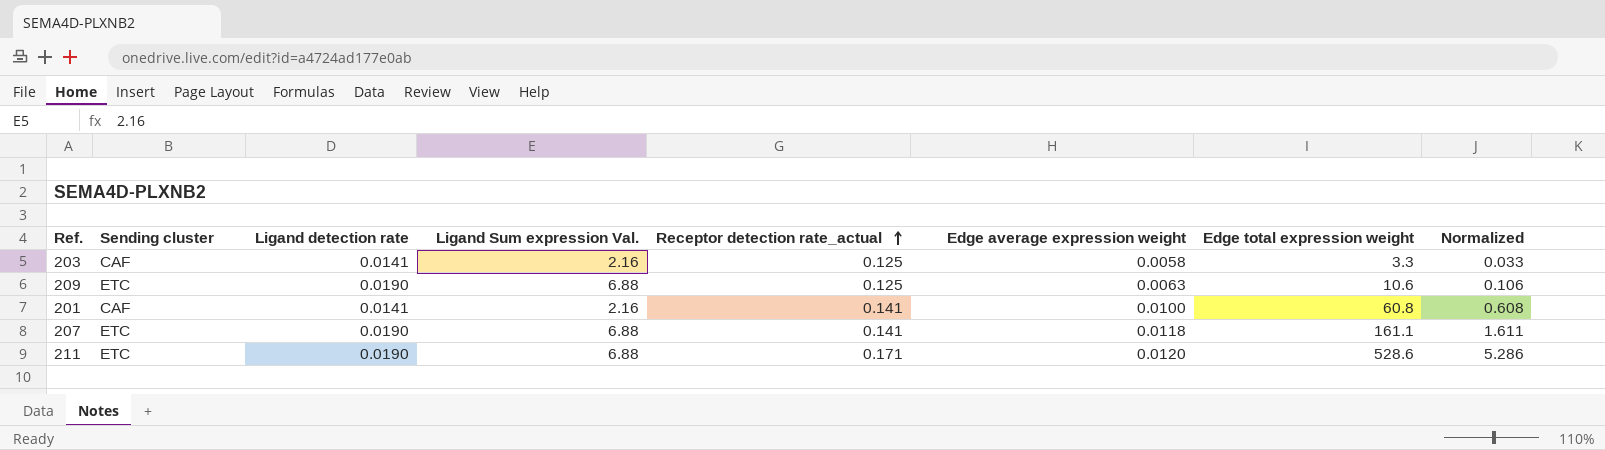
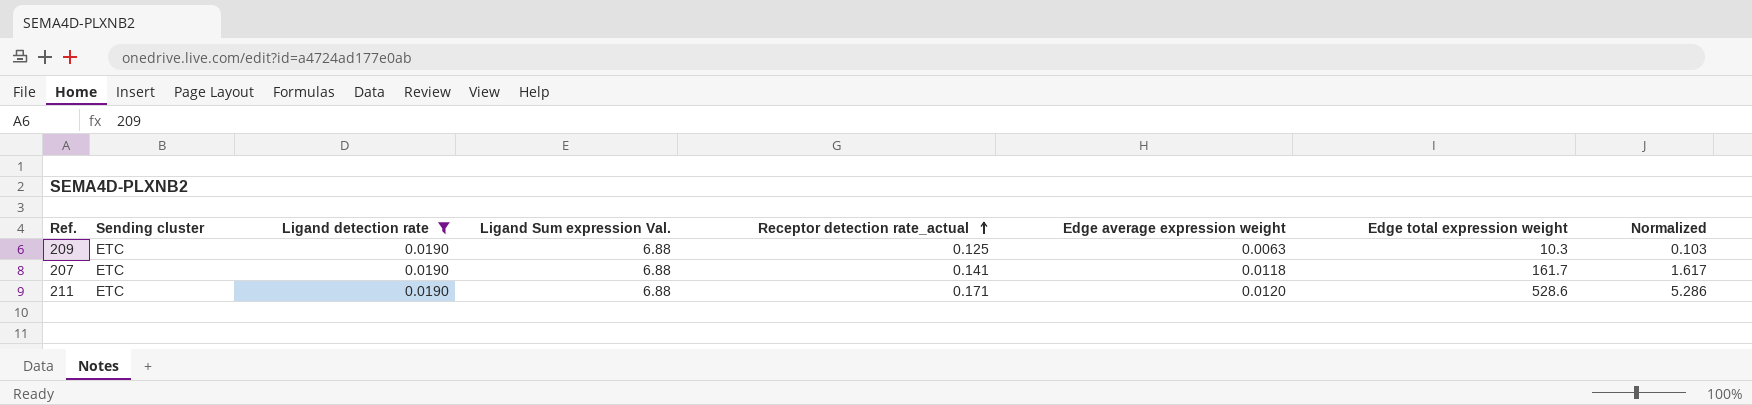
filter: none -> Ligand detection rate = 0.0190
209 | Edge total expression weight: 10.6 -> 10.3
209 | Normalized: 0.106 -> 0.103
207 | Edge total expression weight: 161.1 -> 161.7
207 | Normalized: 1.611 -> 1.617

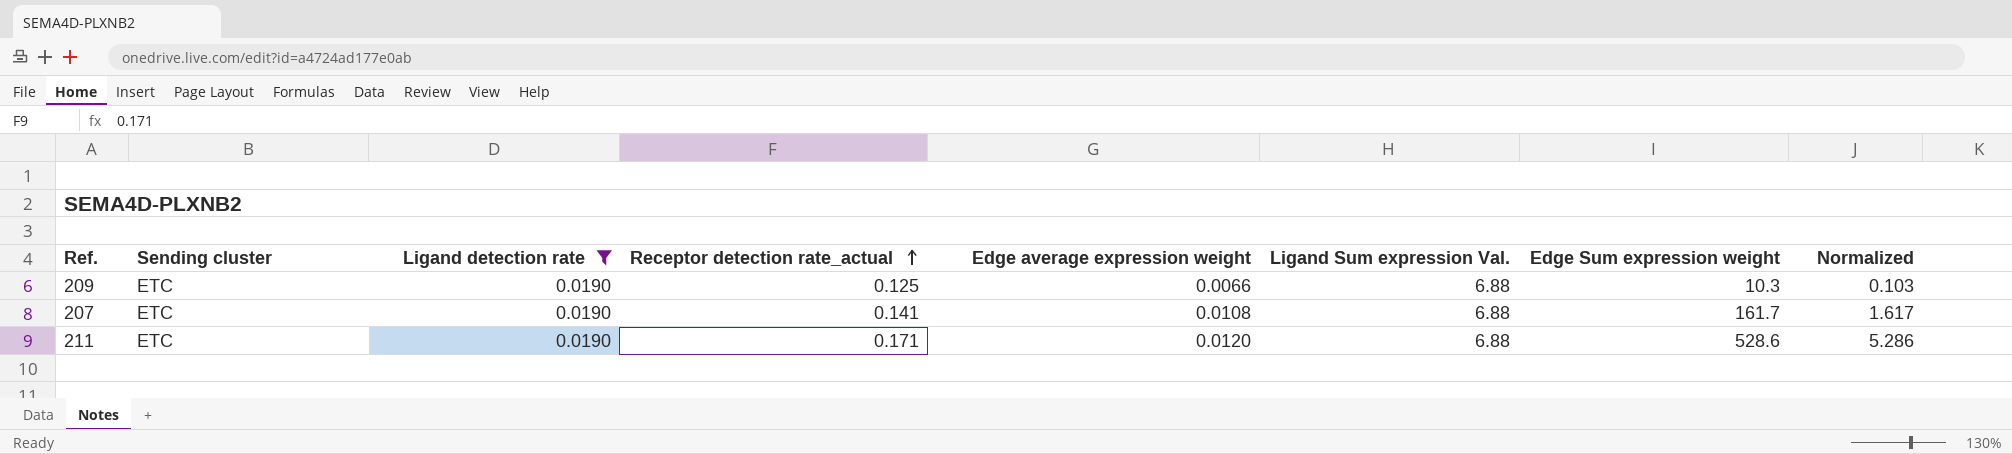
column Ligand Sum expression Val. | position: 4 -> 6
column name: Edge total expression weight -> Edge Sum expression weight
209 | Edge average expression weight: 0.0063 -> 0.0066
207 | Edge average expression weight: 0.0118 -> 0.0108

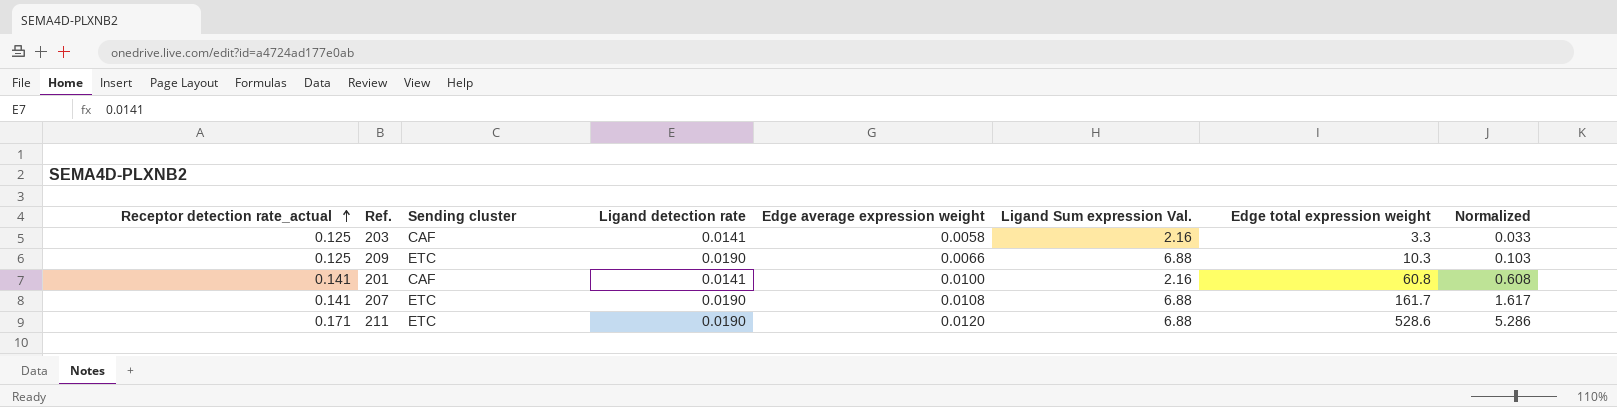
filter: Ligand detection rate = 0.0190 -> none
column Receptor detection rate_actual | position: 4 -> 1
column name: Edge Sum expression weight -> Edge total expression weight

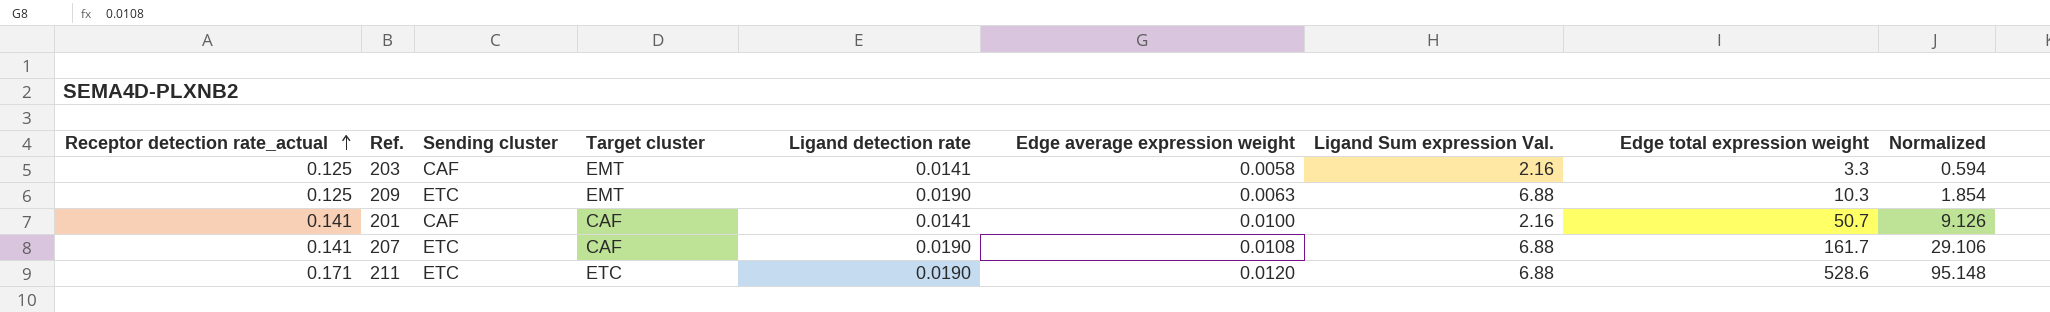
column Target cluster | position: none -> 4
column Normalized | formula: [Edge total expression weight] * 0.01 -> [Edge total expression weight] * 0.18
209 | Edge average expression weight: 0.0066 -> 0.0063
201 | Edge total expression weight: 60.8 -> 50.7

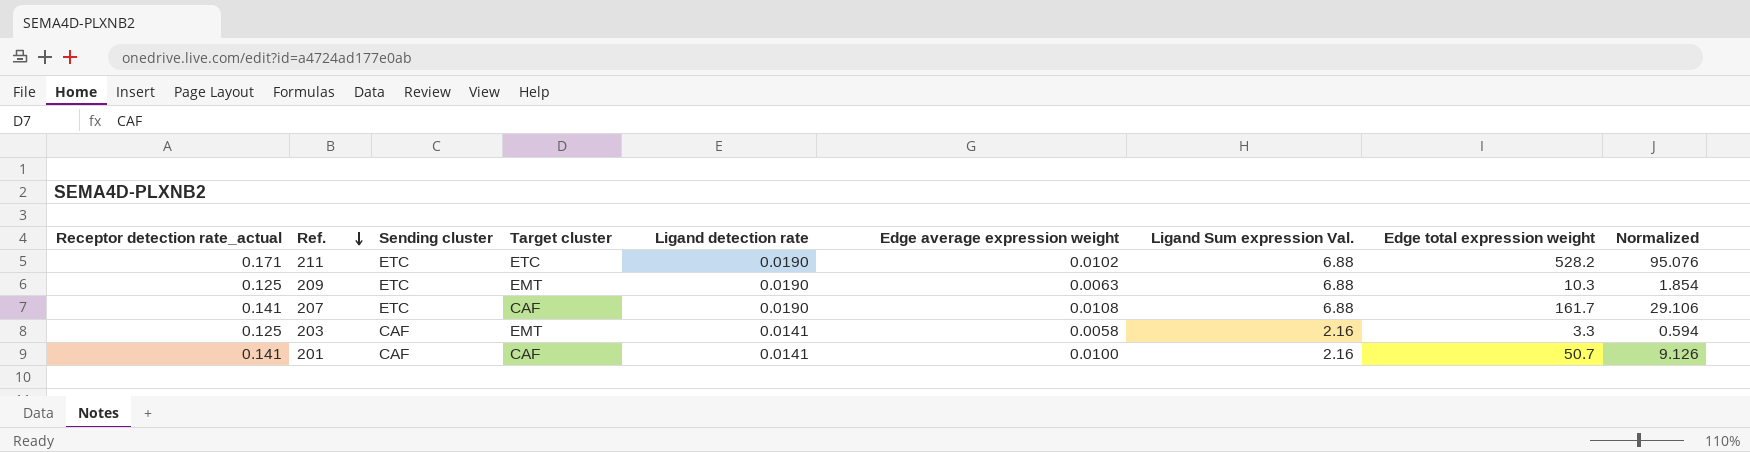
row order: Receptor detection rate_actual ascending -> Ref. descending
211 | Edge average expression weight: 0.0120 -> 0.0102
211 | Edge total expression weight: 528.6 -> 528.2
211 | Normalized: 95.148 -> 95.076

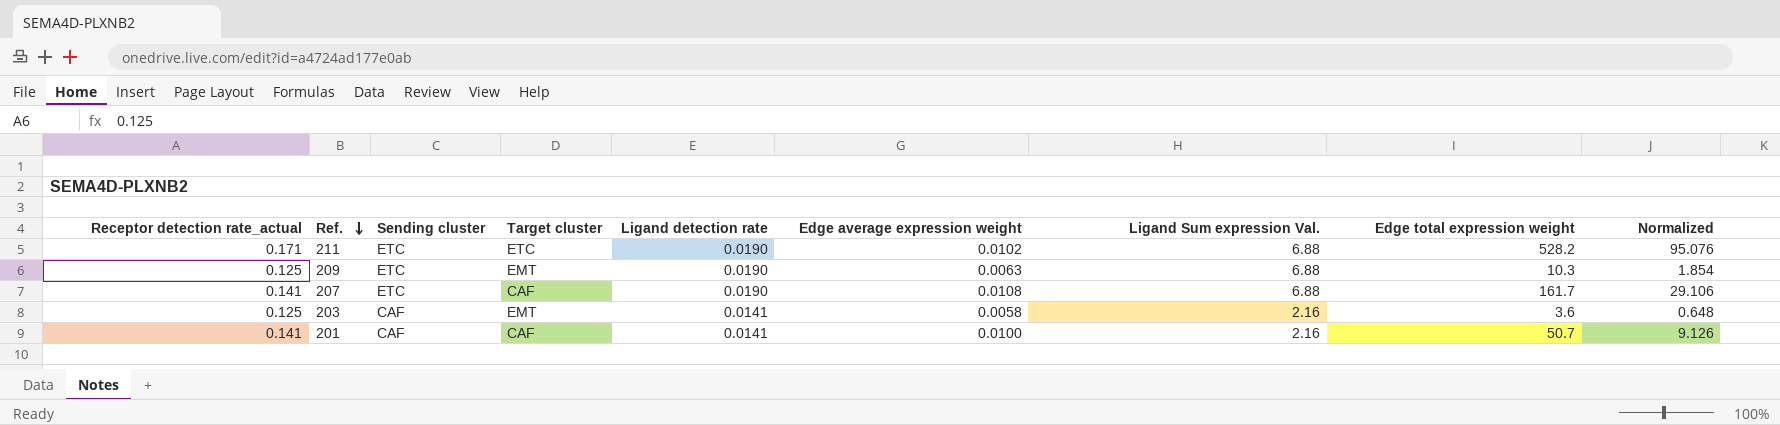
203 | Edge total expression weight: 3.3 -> 3.6
203 | Normalized: 0.594 -> 0.648

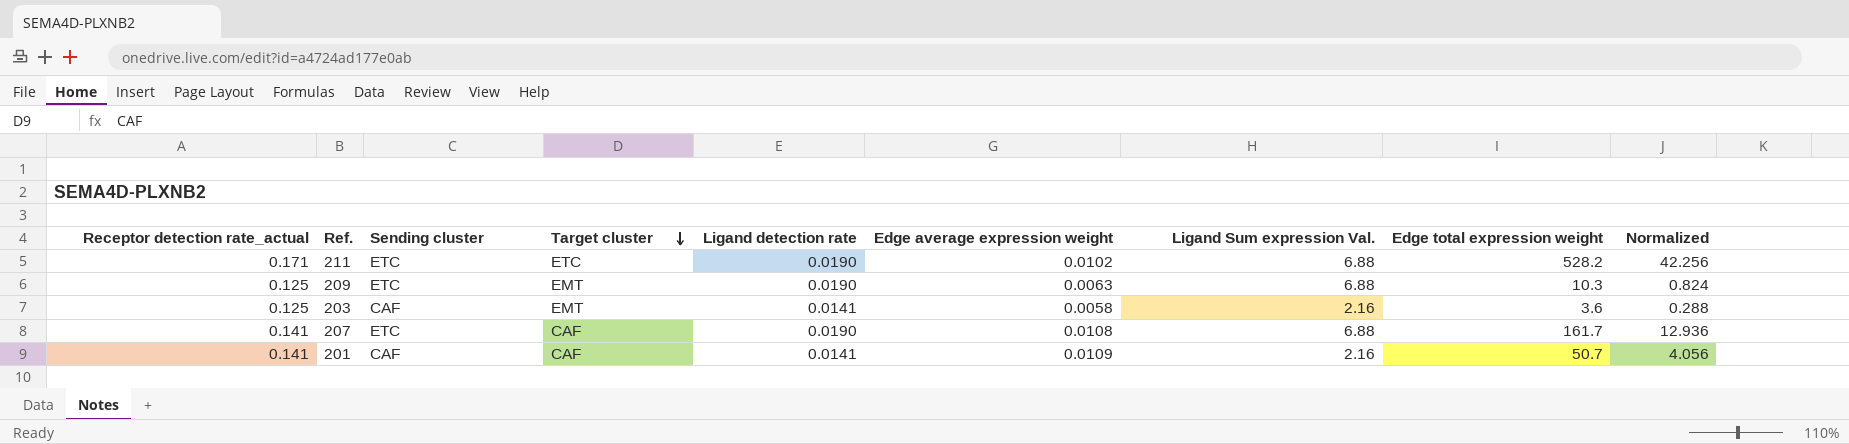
row order: Ref. descending -> Target cluster descending
column Normalized | formula: [Edge total expression weight] * 0.18 -> [Edge total expression weight] * 0.08
201 | Edge average expression weight: 0.0100 -> 0.0109

